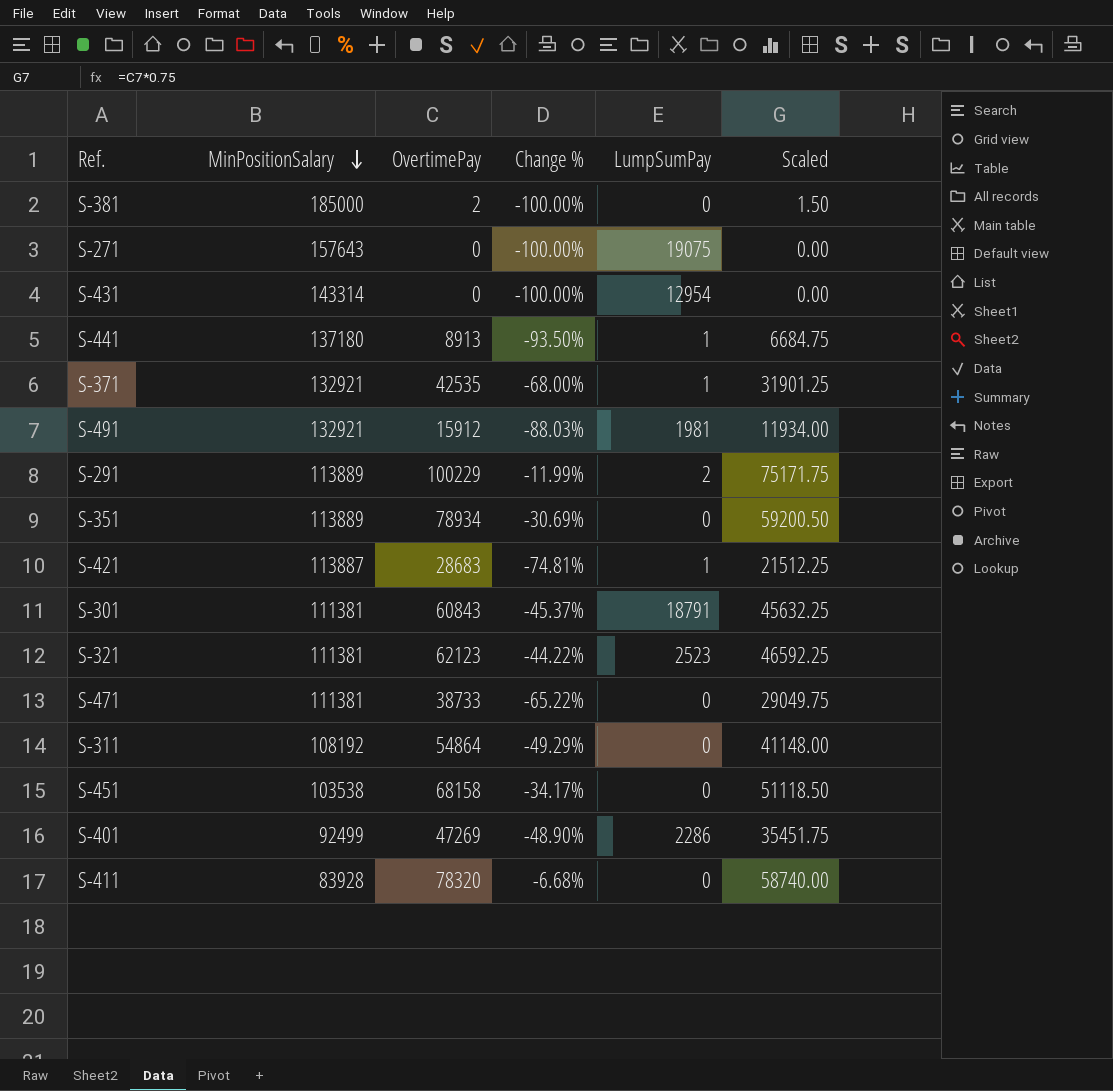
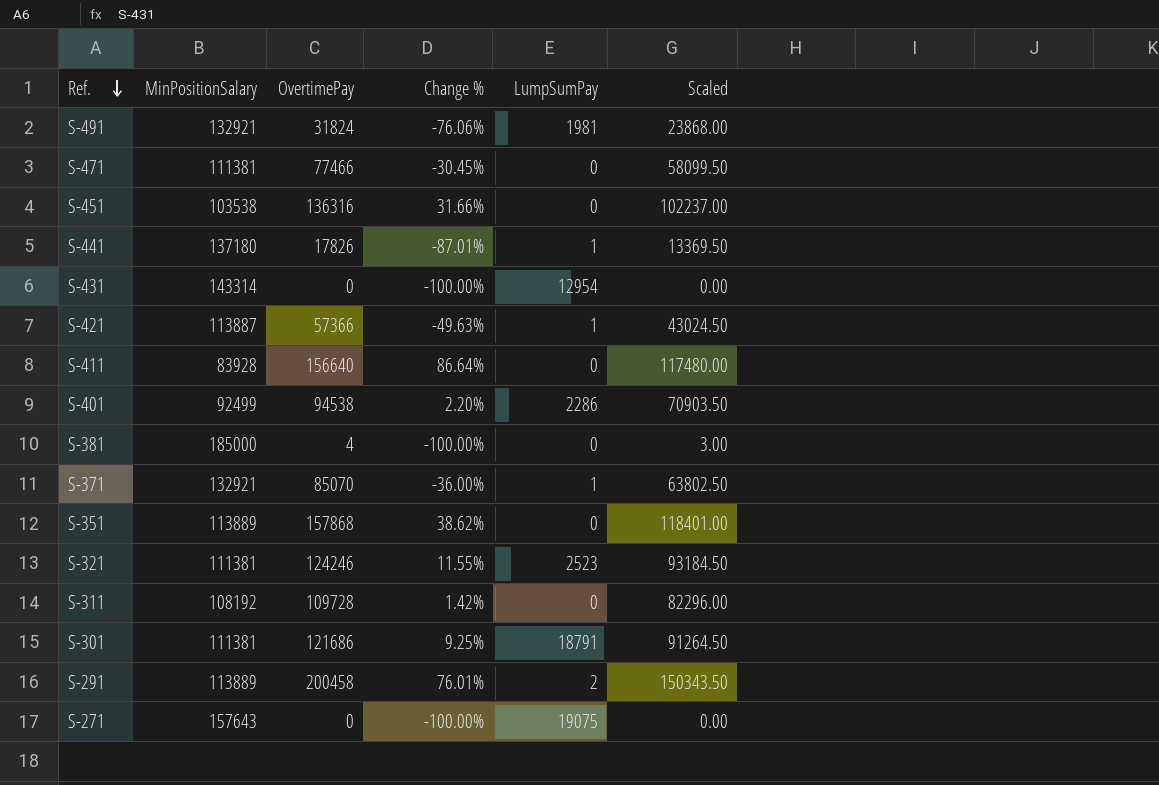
row order: MinPositionSalary descending -> Ref. descending
S-491 | OvertimePay: 15912 -> 31824
S-491 | Change %: -88.03% -> -76.06%
S-491 | Scaled: 11934.00 -> 23868.00
S-471 | OvertimePay: 38733 -> 77466
S-471 | Change %: -65.22% -> -30.45%
S-471 | Scaled: 29049.75 -> 58099.50
S-451 | OvertimePay: 68158 -> 136316
S-451 | Change %: -34.17% -> 31.66%
S-451 | Scaled: 51118.50 -> 102237.00
S-441 | OvertimePay: 8913 -> 17826
S-441 | Change %: -93.50% -> -87.01%
S-441 | Scaled: 6684.75 -> 13369.50
S-421 | OvertimePay: 28683 -> 57366
S-421 | Change %: -74.81% -> -49.63%
S-421 | Scaled: 21512.25 -> 43024.50
S-411 | OvertimePay: 78320 -> 156640
S-411 | Change %: -6.68% -> 86.64%
S-411 | Scaled: 58740.00 -> 117480.00
S-401 | OvertimePay: 47269 -> 94538
S-401 | Change %: -48.90% -> 2.20%
S-401 | Scaled: 35451.75 -> 70903.50
S-381 | OvertimePay: 2 -> 4
S-381 | Scaled: 1.50 -> 3.00
S-371 | OvertimePay: 42535 -> 85070
S-371 | Change %: -68.00% -> -36.00%
S-371 | Scaled: 31901.25 -> 63802.50
S-351 | OvertimePay: 78934 -> 157868
S-351 | Change %: -30.69% -> 38.62%
S-351 | Scaled: 59200.50 -> 118401.00
S-321 | OvertimePay: 62123 -> 124246
S-321 | Change %: -44.22% -> 11.55%
S-321 | Scaled: 46592.25 -> 93184.50
S-311 | OvertimePay: 54864 -> 109728
S-311 | Change %: -49.29% -> 1.42%
S-311 | Scaled: 41148.00 -> 82296.00
S-301 | OvertimePay: 60843 -> 121686
S-301 | Change %: -45.37% -> 9.25%
S-301 | Scaled: 45632.25 -> 91264.50
S-291 | OvertimePay: 100229 -> 200458
S-291 | Change %: -11.99% -> 76.01%
S-291 | Scaled: 75171.75 -> 150343.50

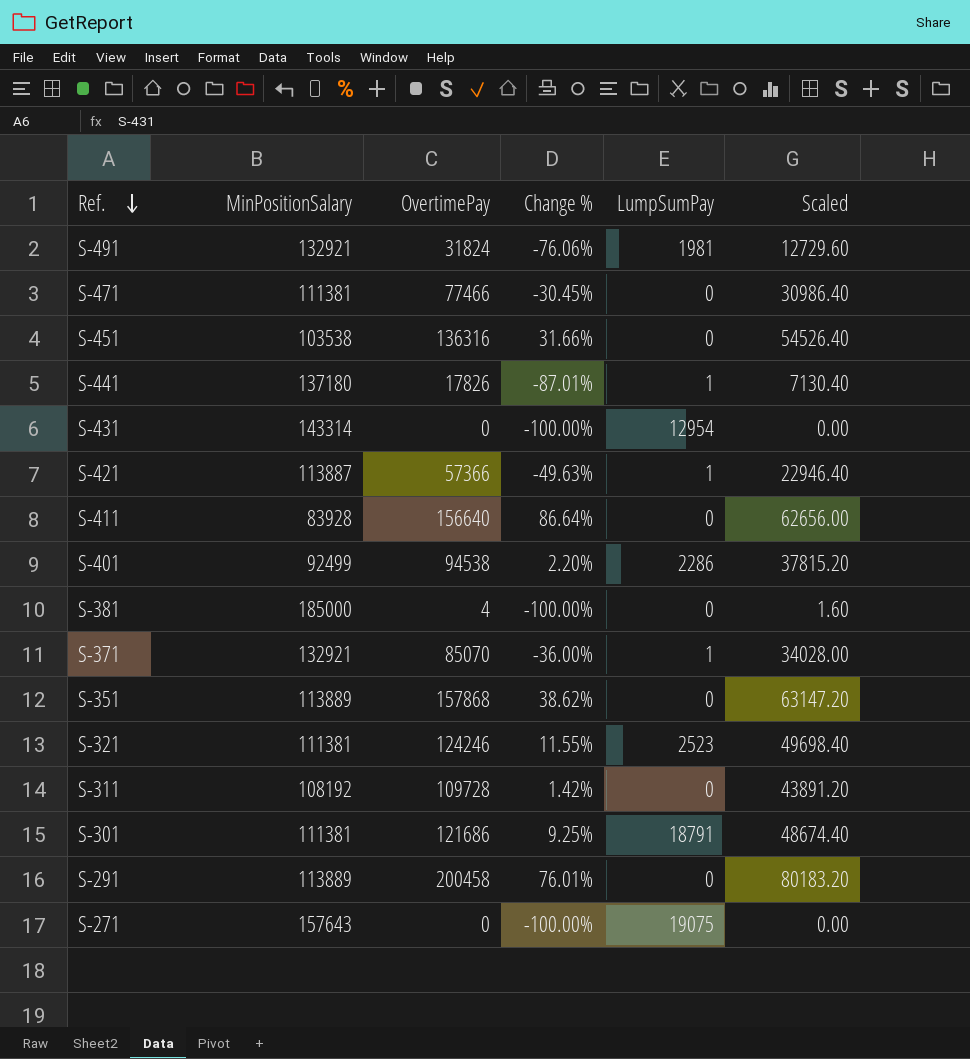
column Scaled | formula: [OvertimePay] * 0.75 -> [OvertimePay] * 0.4
S-291 | LumpSumPay: 2 -> 0

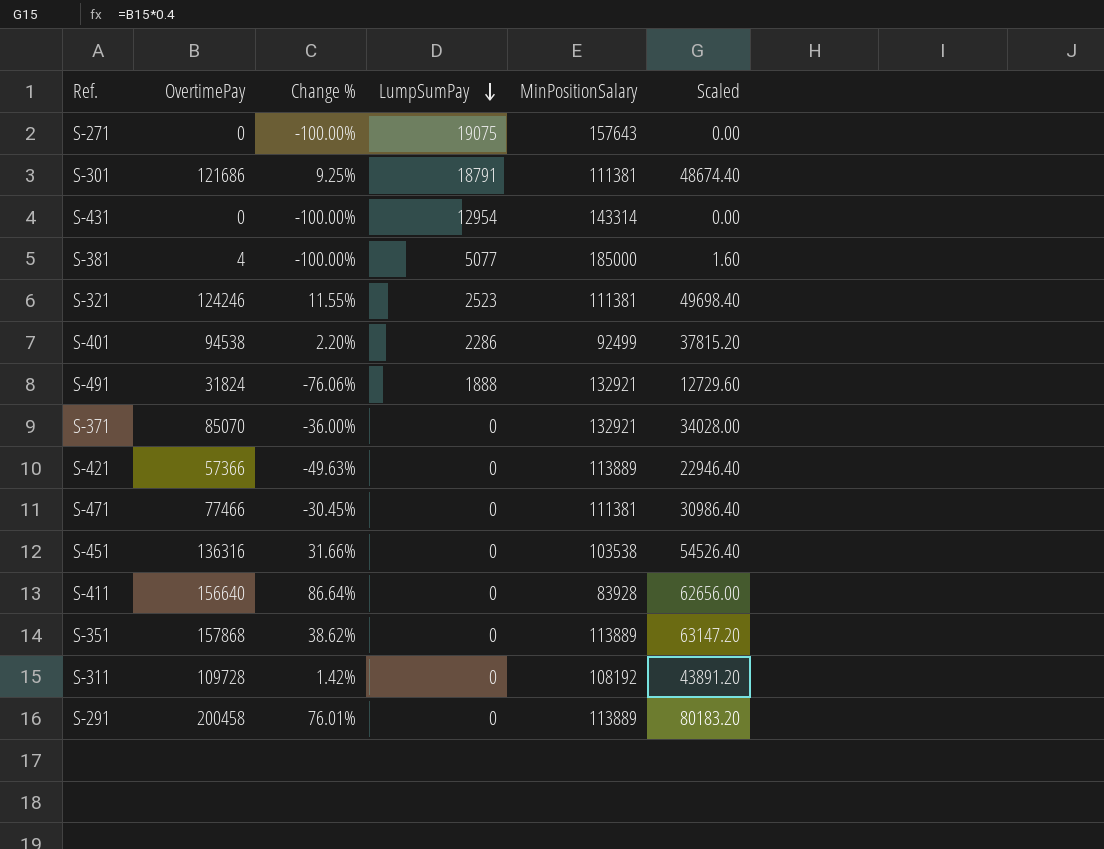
row order: Ref. descending -> LumpSumPay descending
column MinPositionSalary | position: 2 -> 5
row S-441: 137180 | 17826 | -87.01% | 1 | 7130.40 -> none
S-381 | LumpSumPay: 0 -> 5077
S-491 | LumpSumPay: 1981 -> 1888
S-371 | LumpSumPay: 1 -> 0
S-421 | LumpSumPay: 1 -> 0
S-421 | MinPositionSalary: 113887 -> 113889

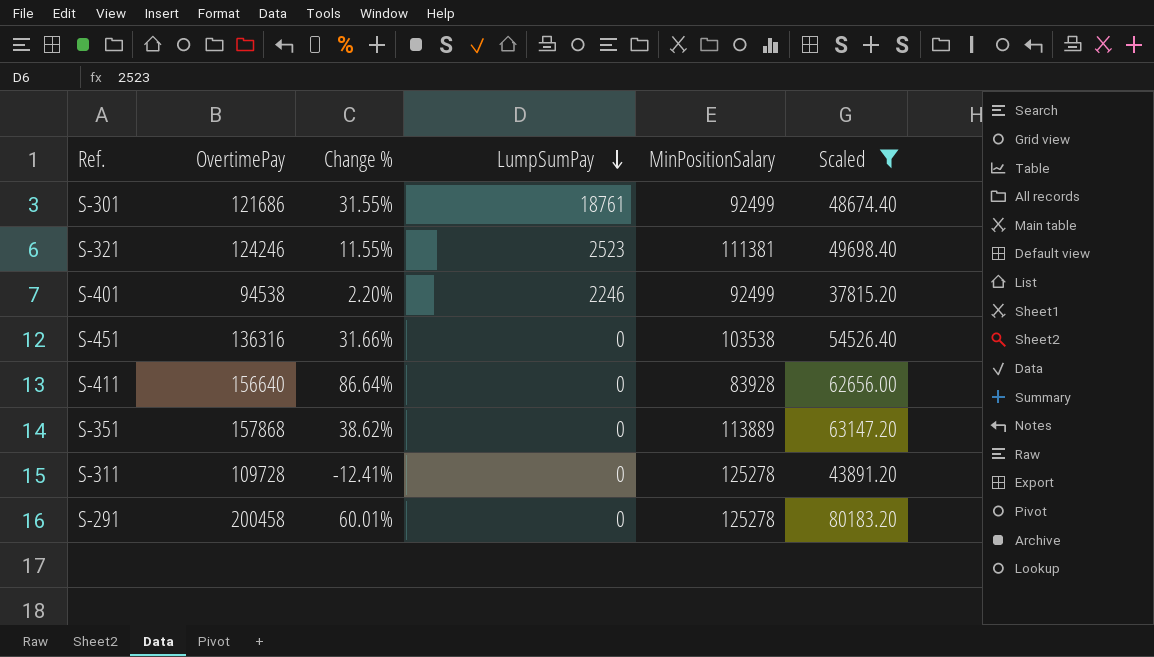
filter: none -> Scaled >= 37815.20
S-301 | Change %: 9.25% -> 31.55%
S-301 | LumpSumPay: 18791 -> 18761
S-301 | MinPositionSalary: 111381 -> 92499
S-401 | LumpSumPay: 2286 -> 2246
S-311 | Change %: 1.42% -> -12.41%
S-311 | MinPositionSalary: 108192 -> 125278
S-291 | Change %: 76.01% -> 60.01%
S-291 | MinPositionSalary: 113889 -> 125278

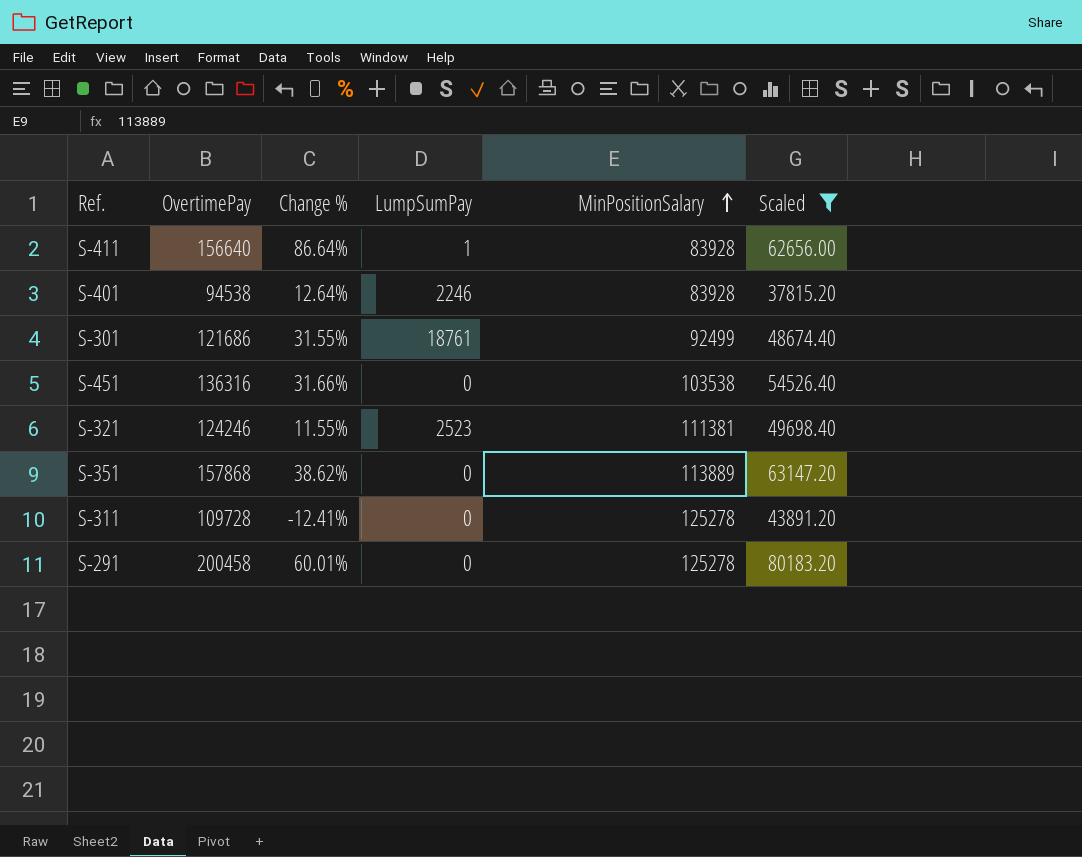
row order: LumpSumPay descending -> MinPositionSalary ascending
S-411 | LumpSumPay: 0 -> 1
S-401 | Change %: 2.20% -> 12.64%
S-401 | MinPositionSalary: 92499 -> 83928

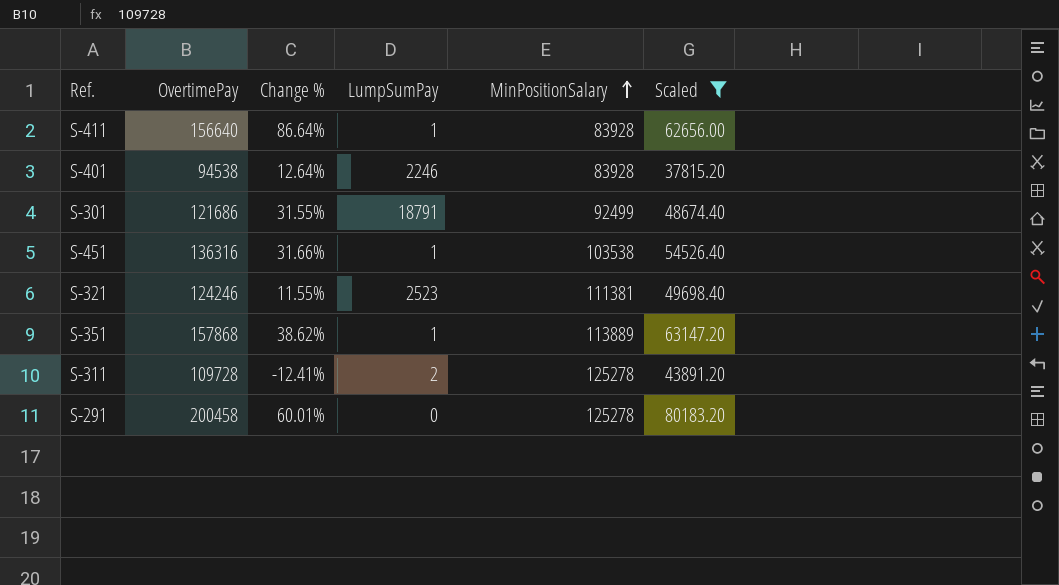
S-301 | LumpSumPay: 18761 -> 18791
S-451 | LumpSumPay: 0 -> 1
S-351 | LumpSumPay: 0 -> 1
S-311 | LumpSumPay: 0 -> 2

